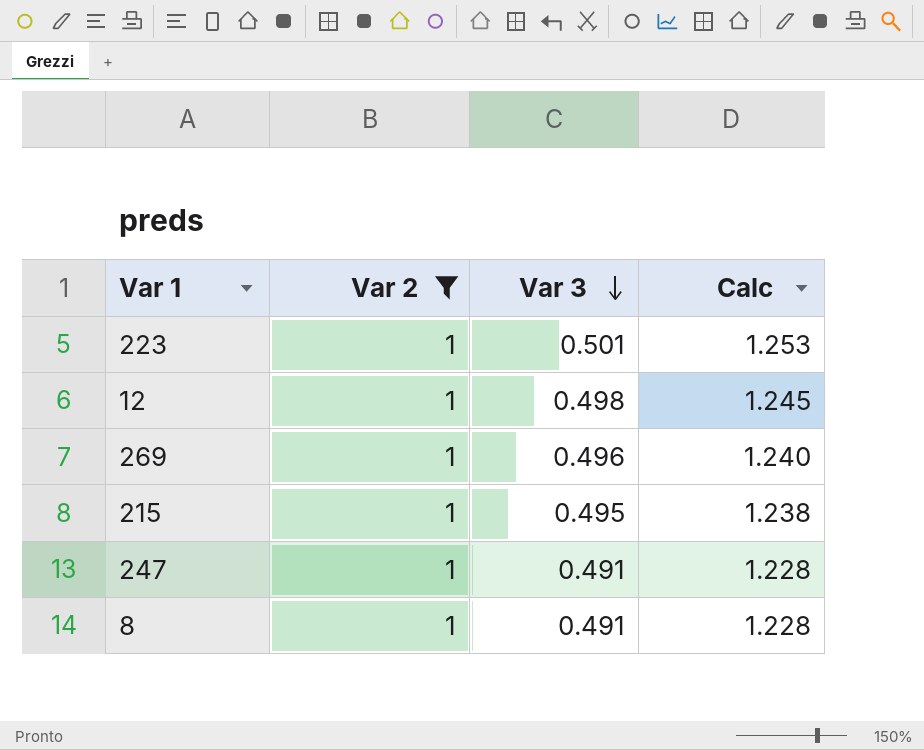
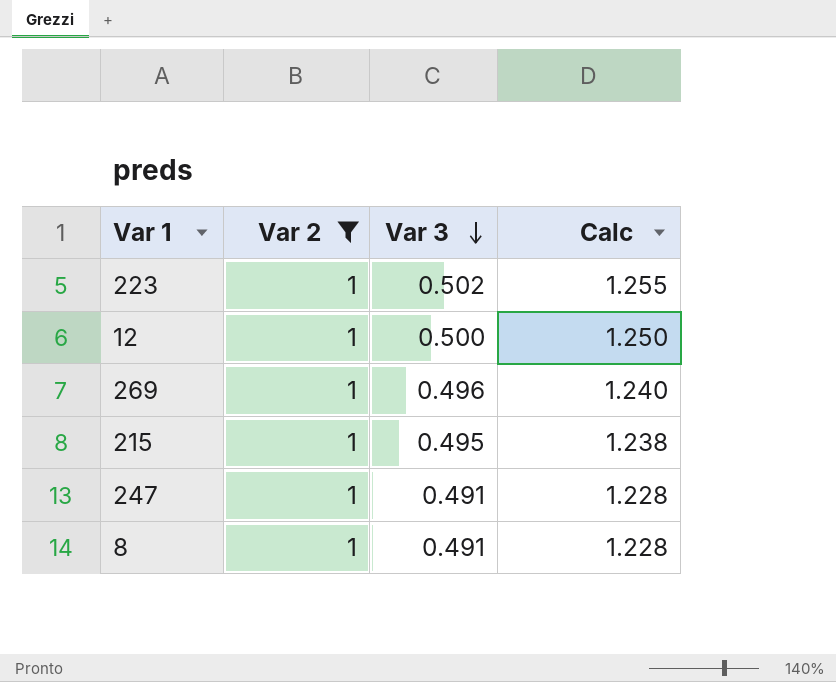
223 | Var 3: 0.501 -> 0.502
223 | Calc: 1.253 -> 1.255
12 | Var 3: 0.498 -> 0.500
12 | Calc: 1.245 -> 1.250

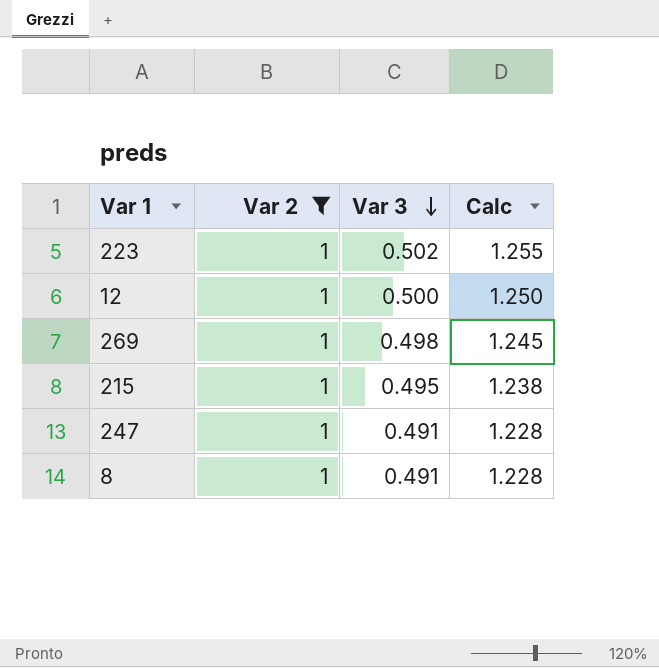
269 | Var 3: 0.496 -> 0.498
269 | Calc: 1.240 -> 1.245

